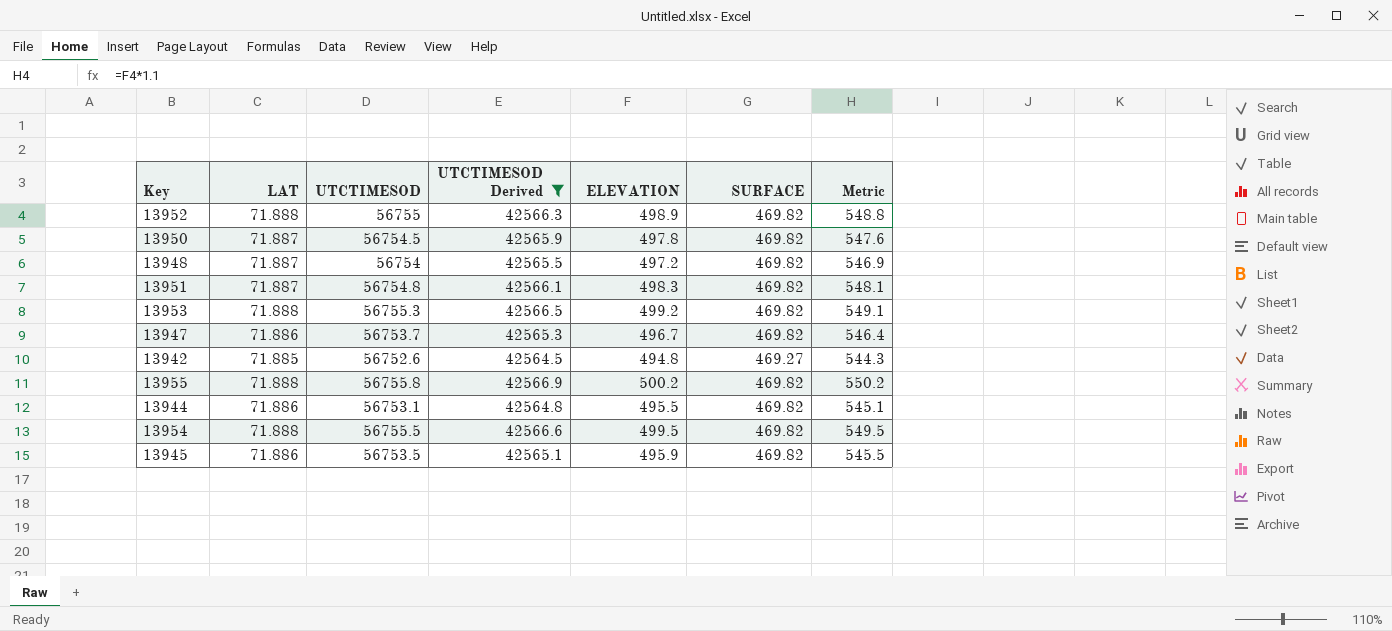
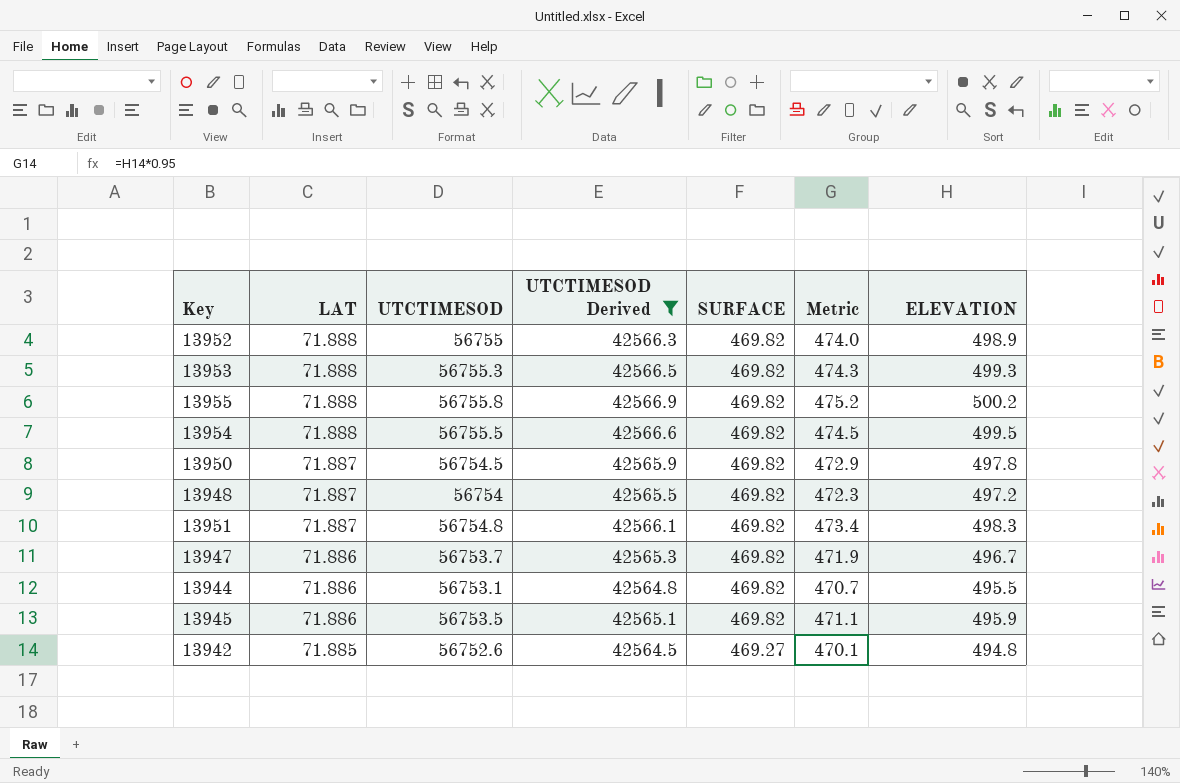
row order: none -> LAT descending
column Metric | formula: [ELEVATION] * 1.1 -> [ELEVATION] * 0.95
column ELEVATION | position: 5 -> 7
13953 | ELEVATION: 499.2 -> 499.3

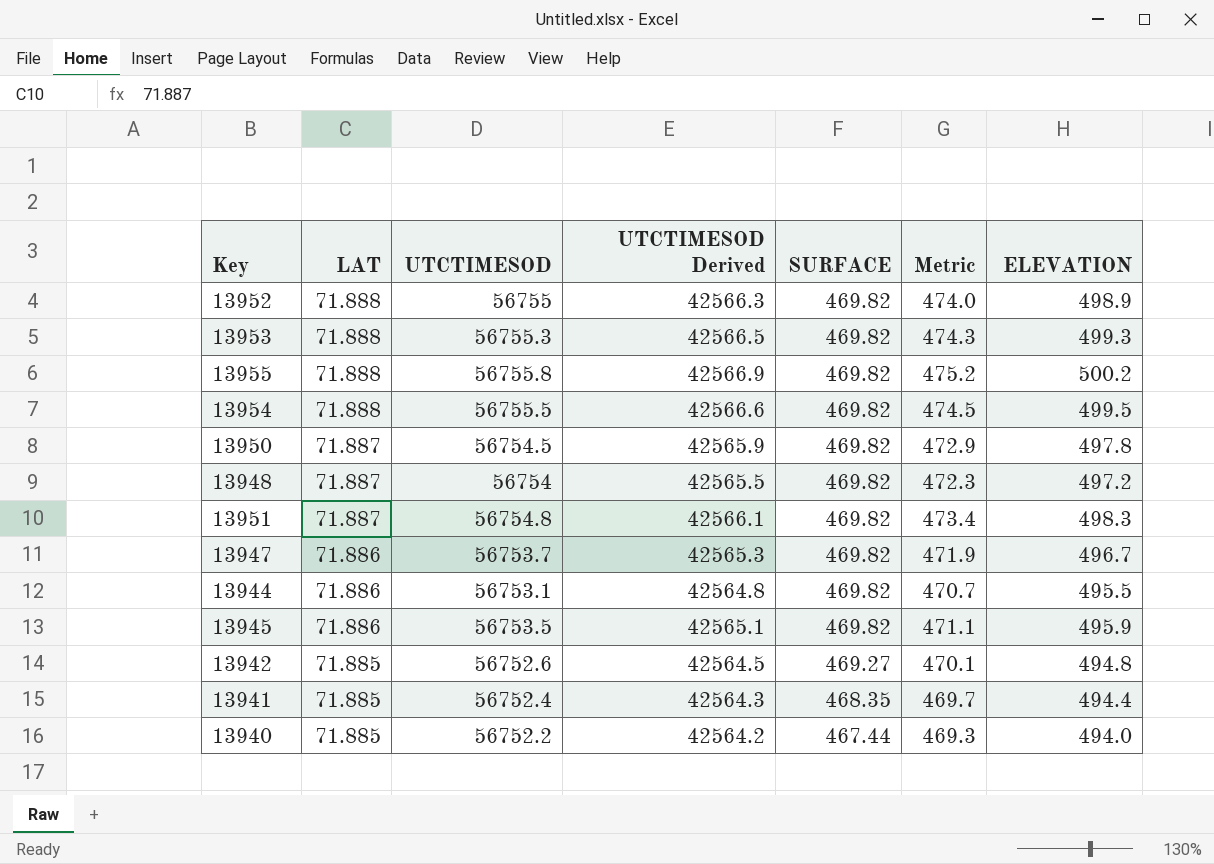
filter: UTCTIMESOD Derived >= 42564.5 -> none

